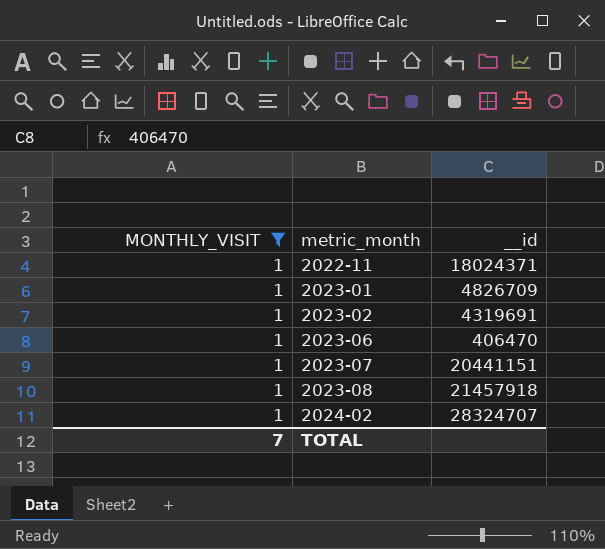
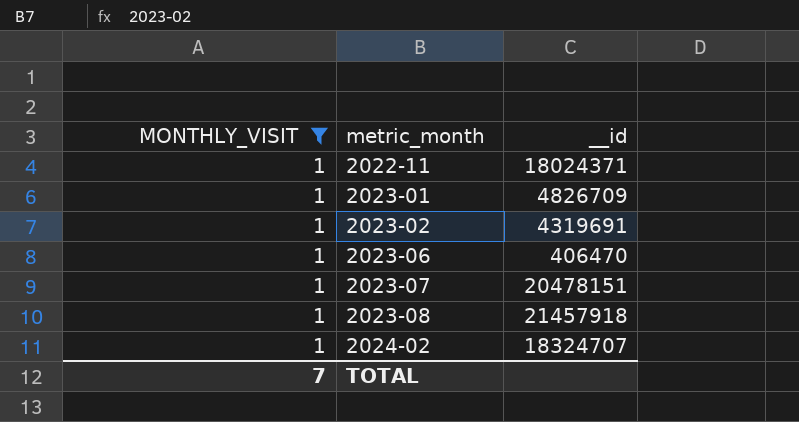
2023-07 | __id: 20441151 -> 20478151
2024-02 | __id: 28324707 -> 18324707

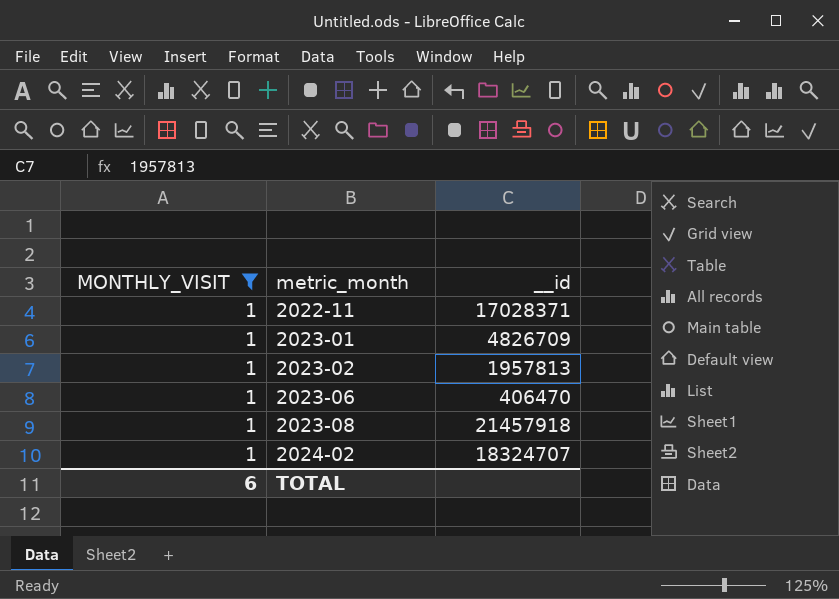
row 2023-07: 1 | 20478151 -> none
2022-11 | __id: 18024371 -> 17028371
2023-02 | __id: 4319691 -> 1957813
TOTAL | MONTHLY_VISIT: 7 -> 6

